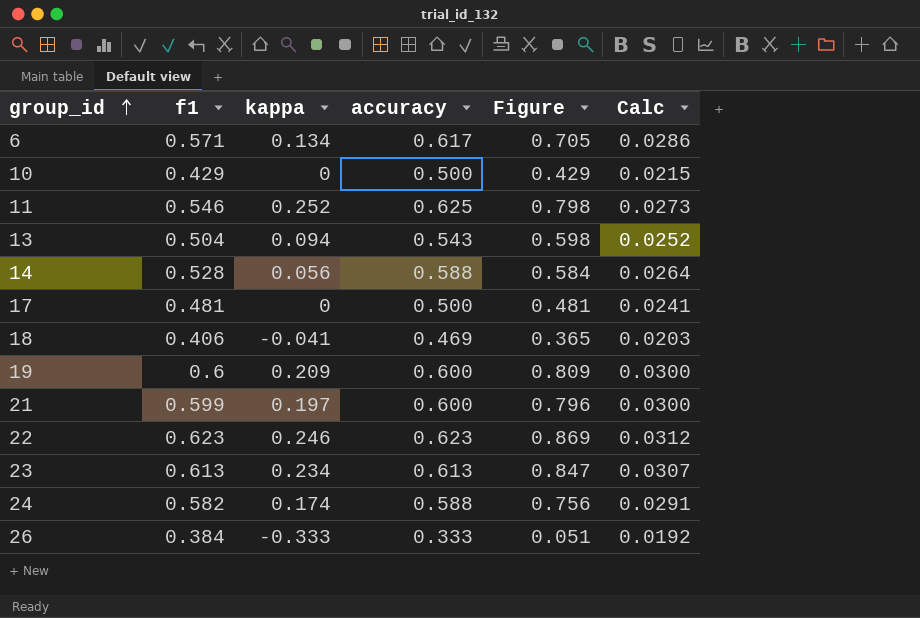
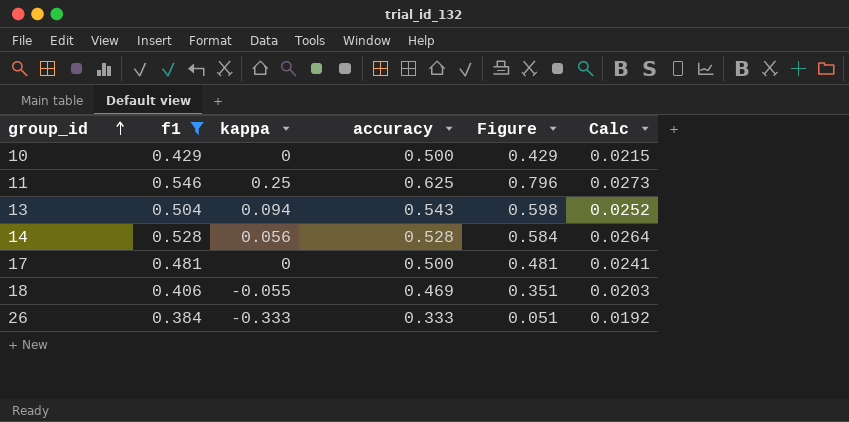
filter: none -> f1 <= 0.546
11 | kappa: 0.252 -> 0.25
11 | Figure: 0.798 -> 0.796
14 | accuracy: 0.588 -> 0.528
18 | kappa: -0.041 -> -0.055
18 | Figure: 0.365 -> 0.351

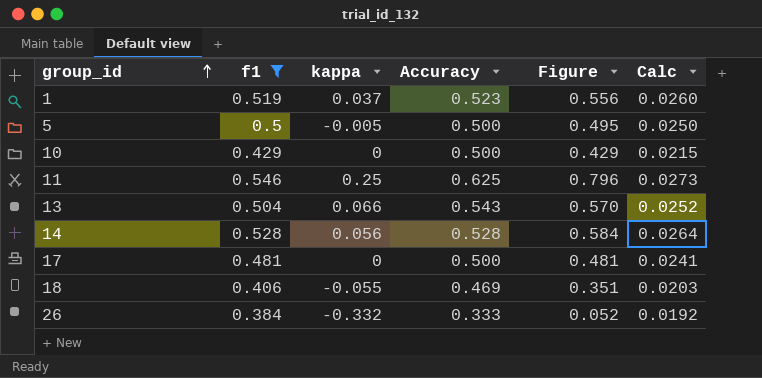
column name: accuracy -> Accuracy
row 1: none -> 0.519 | 0.037 | 0.523 | 0.556 | 0.0260
row 5: none -> 0.5 | -0.005 | 0.500 | 0.495 | 0.0250
13 | kappa: 0.094 -> 0.066
13 | Figure: 0.598 -> 0.570
26 | kappa: -0.333 -> -0.332
26 | Figure: 0.051 -> 0.052

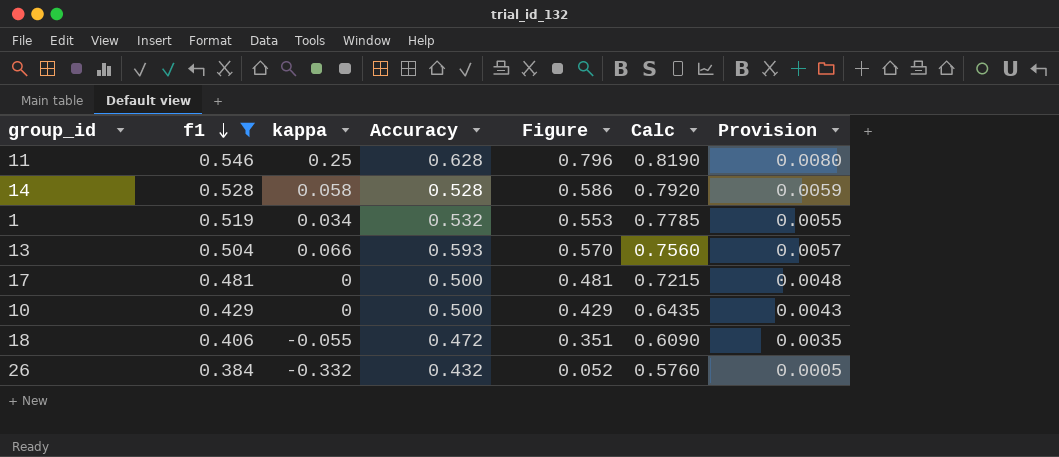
row order: group_id ascending -> f1 descending
column Calc | formula: [f1] * 0.05 -> [f1] * 1.5
column Provision | formula: none -> [Figure] * 0.01
row 5: 0.5 | -0.005 | 0.500 | 0.495 | 0.0250 -> none
11 | Accuracy: 0.625 -> 0.628
14 | kappa: 0.056 -> 0.058
14 | Figure: 0.584 -> 0.586
1 | kappa: 0.037 -> 0.034
1 | Accuracy: 0.523 -> 0.532
1 | Figure: 0.556 -> 0.553
13 | Accuracy: 0.543 -> 0.593
18 | Accuracy: 0.469 -> 0.472
26 | Accuracy: 0.333 -> 0.432

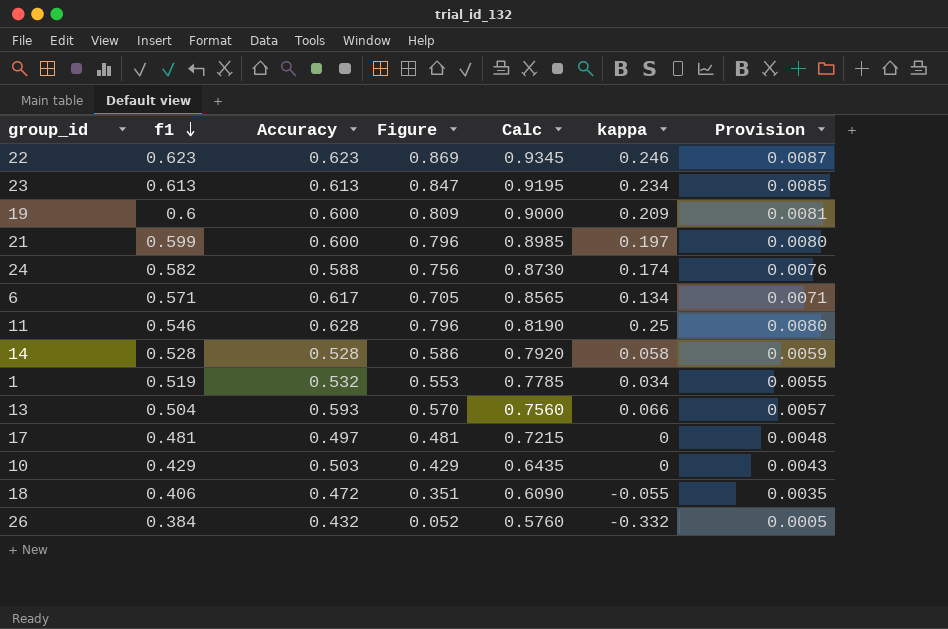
filter: f1 <= 0.546 -> none
column kappa | position: 3 -> 6
17 | Accuracy: 0.500 -> 0.497
10 | Accuracy: 0.500 -> 0.503

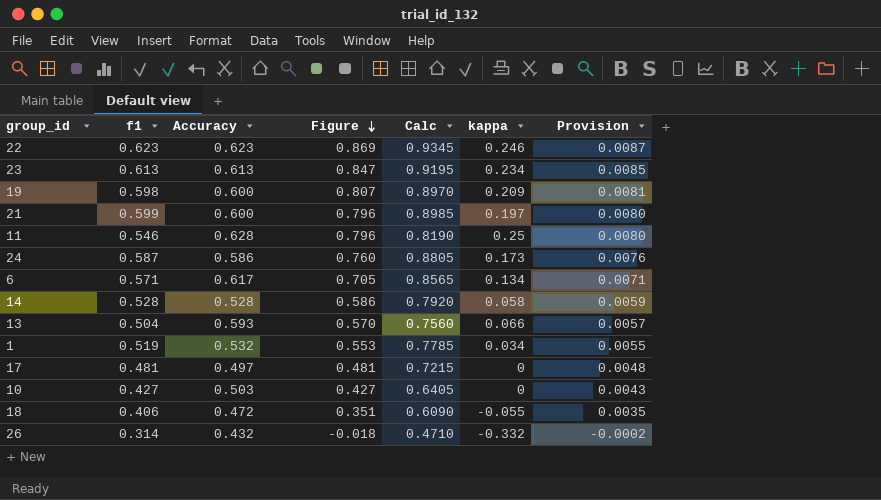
row order: f1 descending -> Figure descending
19 | f1: 0.6 -> 0.598
19 | Figure: 0.809 -> 0.807
19 | Calc: 0.9000 -> 0.8970
24 | f1: 0.582 -> 0.587
24 | Accuracy: 0.588 -> 0.586
24 | Figure: 0.756 -> 0.760
24 | Calc: 0.8730 -> 0.8805
24 | kappa: 0.174 -> 0.173
10 | f1: 0.429 -> 0.427
10 | Figure: 0.429 -> 0.427
10 | Calc: 0.6435 -> 0.6405
26 | f1: 0.384 -> 0.314
26 | Figure: 0.052 -> -0.018
26 | Calc: 0.5760 -> 0.4710
26 | Provision: 0.0005 -> -0.0002

